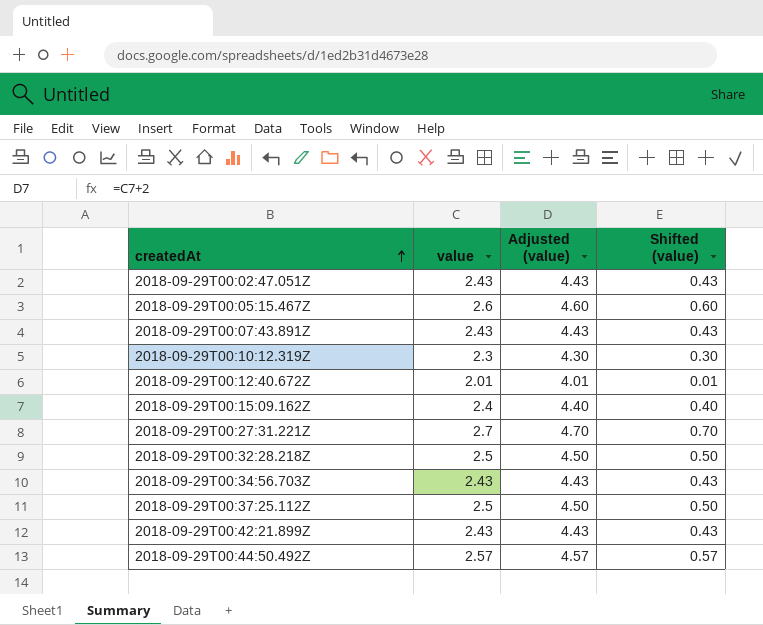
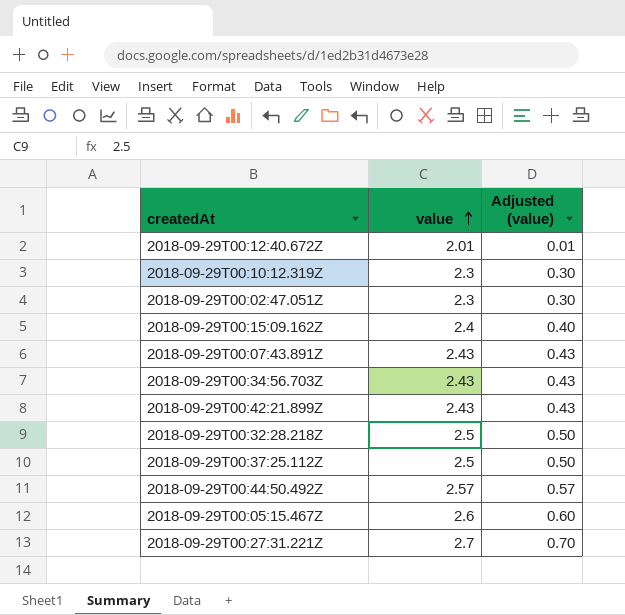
row order: createdAt ascending -> value ascending
column Shifted (value) | formula: [value] - 2 -> none
column Adjusted (value) | formula: [value] + 2 -> [value] - 2
2018-09-29T00:02:47.051Z | value: 2.43 -> 2.3

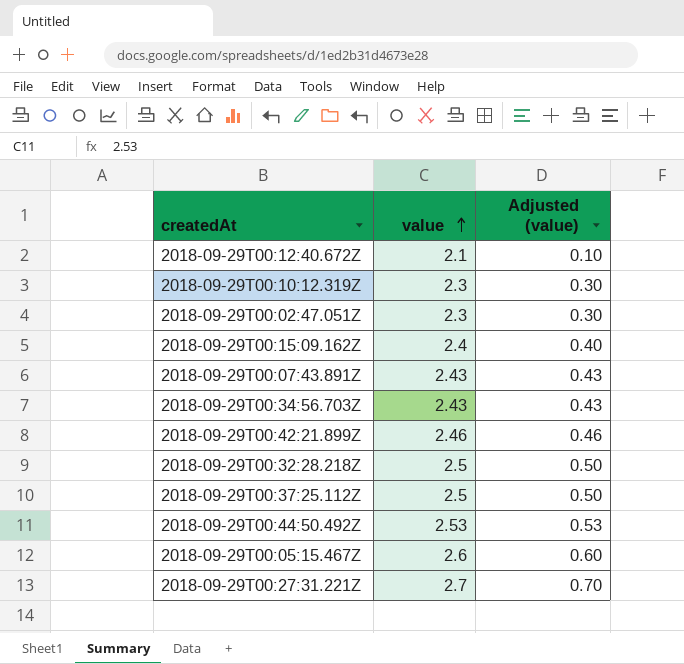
2018-09-29T00:12:40.672Z | value: 2.01 -> 2.1
2018-09-29T00:12:40.672Z | Adjusted (value): 0.01 -> 0.10
2018-09-29T00:42:21.899Z | value: 2.43 -> 2.46
2018-09-29T00:42:21.899Z | Adjusted (value): 0.43 -> 0.46
2018-09-29T00:44:50.492Z | value: 2.57 -> 2.53
2018-09-29T00:44:50.492Z | Adjusted (value): 0.57 -> 0.53

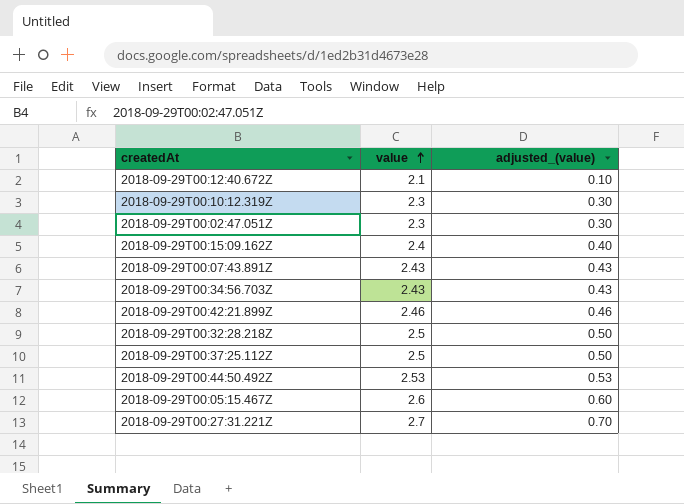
column name: Adjusted (value) -> adjusted_(value)

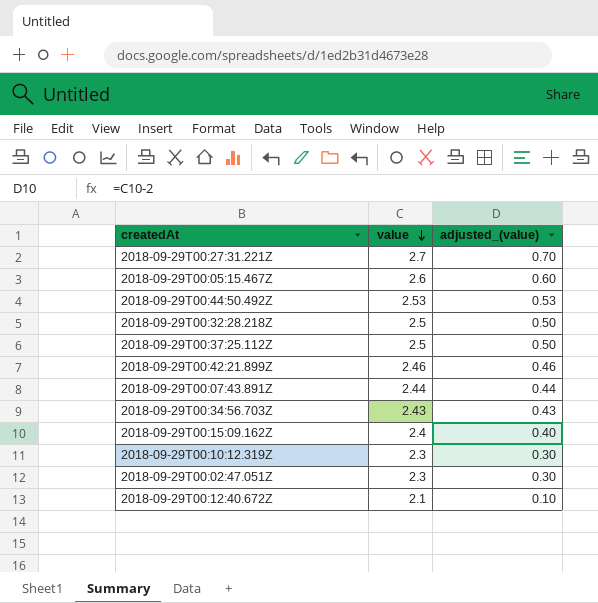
row order: value ascending -> value descending
2018-09-29T00:07:43.891Z | value: 2.43 -> 2.44
2018-09-29T00:07:43.891Z | adjusted_(value): 0.43 -> 0.44

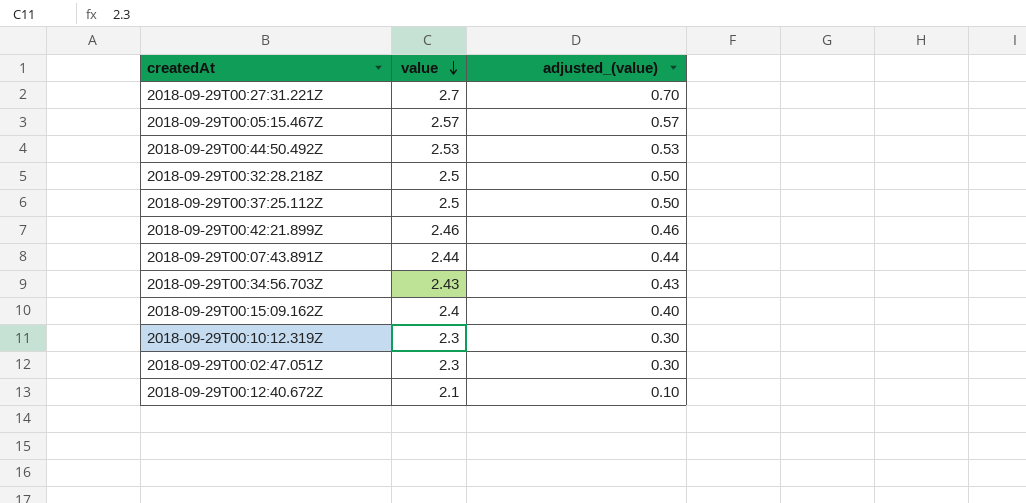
2018-09-29T00:05:15.467Z | value: 2.6 -> 2.57
2018-09-29T00:05:15.467Z | adjusted_(value): 0.60 -> 0.57

